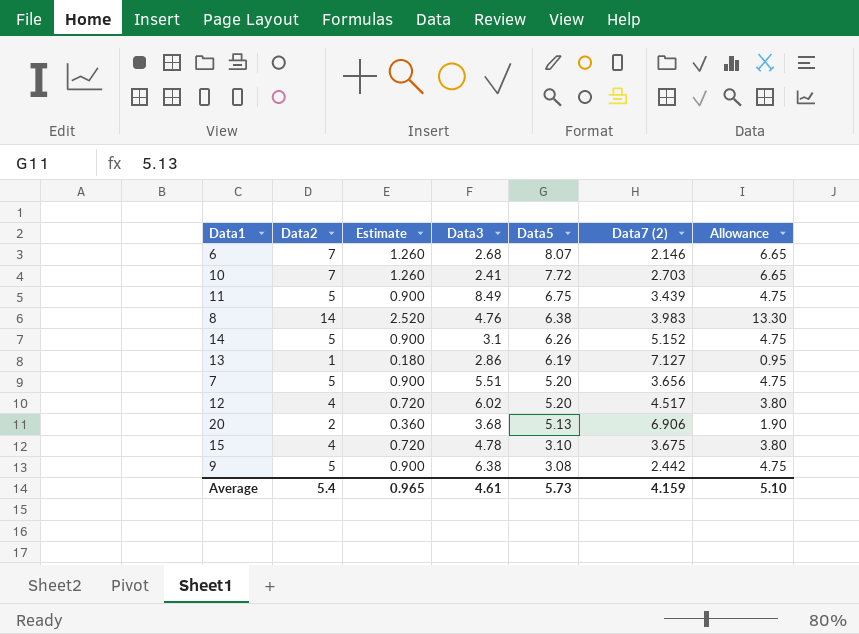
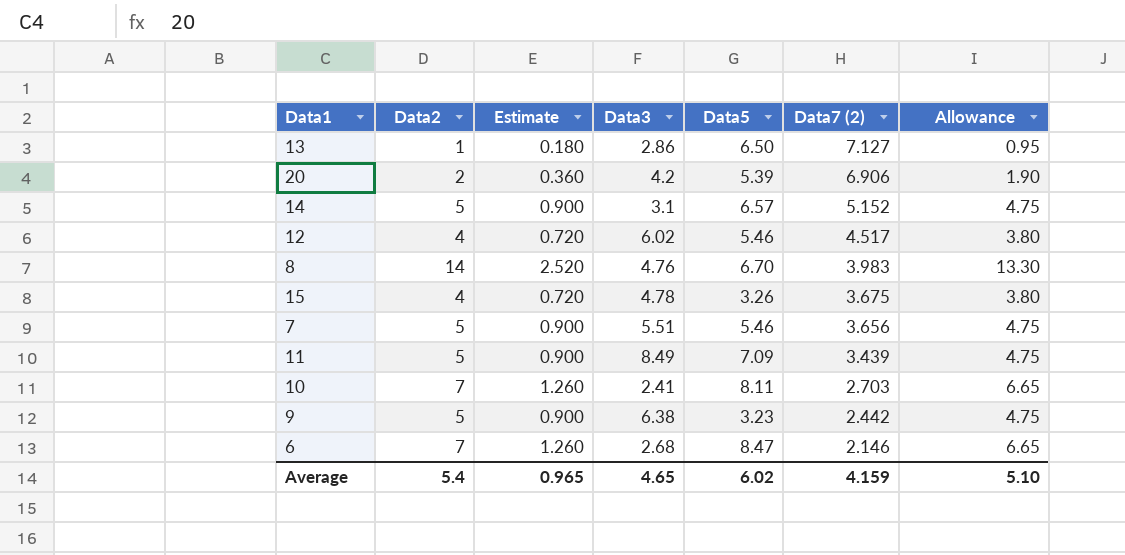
row order: Data5 descending -> Data7 (2) descending
13 | Data5: 6.19 -> 6.50
20 | Data3: 3.68 -> 4.2
20 | Data5: 5.13 -> 5.39
14 | Data5: 6.26 -> 6.57
12 | Data5: 5.20 -> 5.46
8 | Data5: 6.38 -> 6.70
15 | Data5: 3.10 -> 3.26
7 | Data5: 5.20 -> 5.46
11 | Data5: 6.75 -> 7.09
10 | Data5: 7.72 -> 8.11
9 | Data5: 3.08 -> 3.23
6 | Data5: 8.07 -> 8.47
Average | Data3: 4.61 -> 4.65
Average | Data5: 5.73 -> 6.02

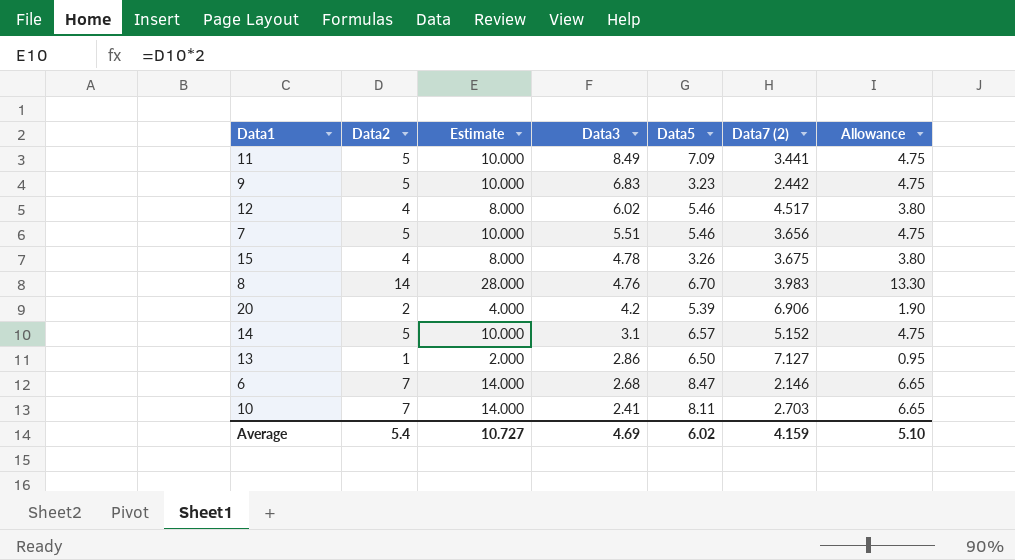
row order: Data7 (2) descending -> Data3 descending
column Estimate | formula: [Data2] * 0.18 -> [Data2] * 2
11 | Data7 (2): 3.439 -> 3.441
9 | Data3: 6.38 -> 6.83
Average | Estimate: 0.965 -> 10.727
Average | Data3: 4.65 -> 4.69

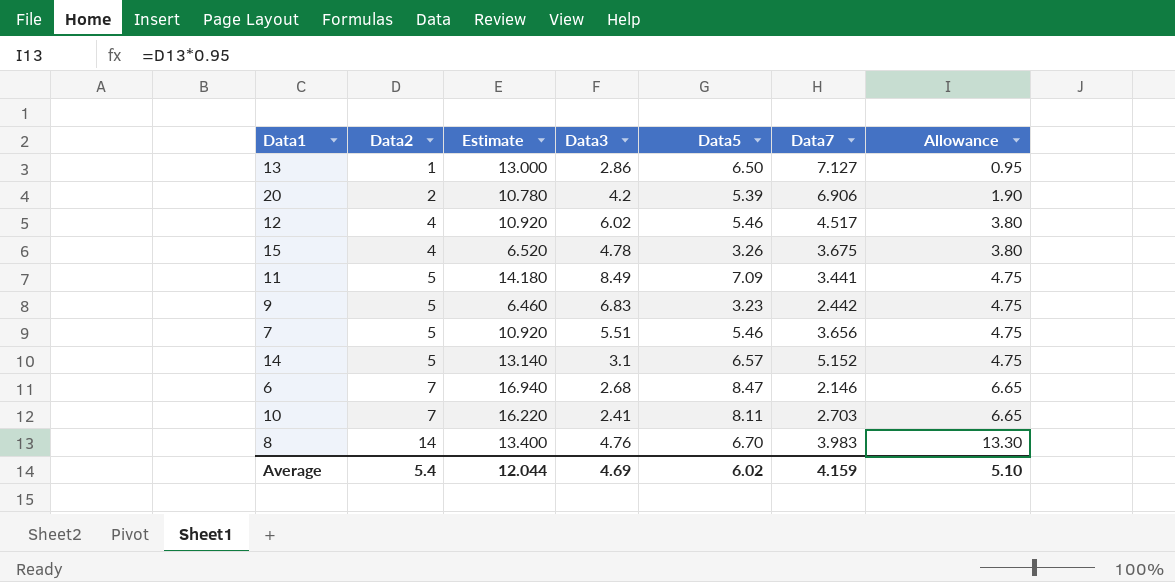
row order: Data3 descending -> Data2 ascending
column Estimate | formula: [Data2] * 2 -> [Data5] * 2
column name: Data7 (2) -> Data7
Average | Estimate: 10.727 -> 12.044

